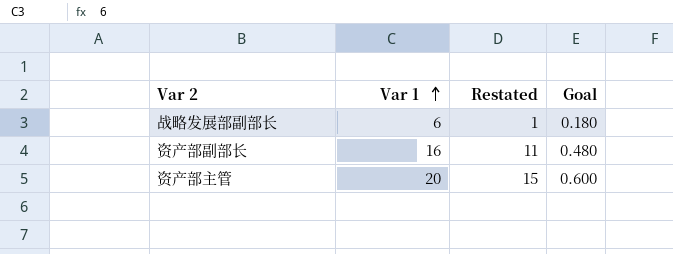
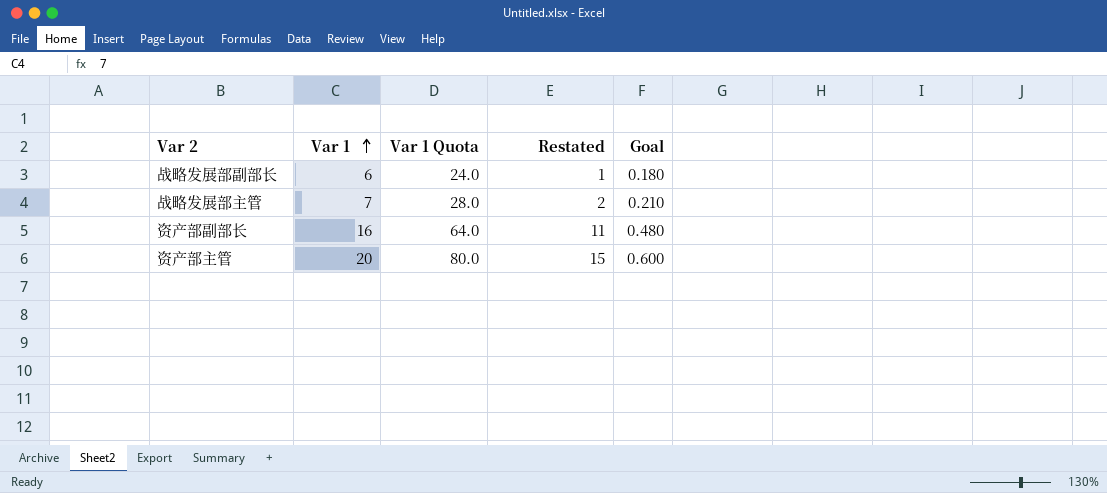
column Var 1 Quota | formula: none -> [Var 1] * 4
row 战略发展部主管: none -> 7 | 28.0 | 2 | 0.210

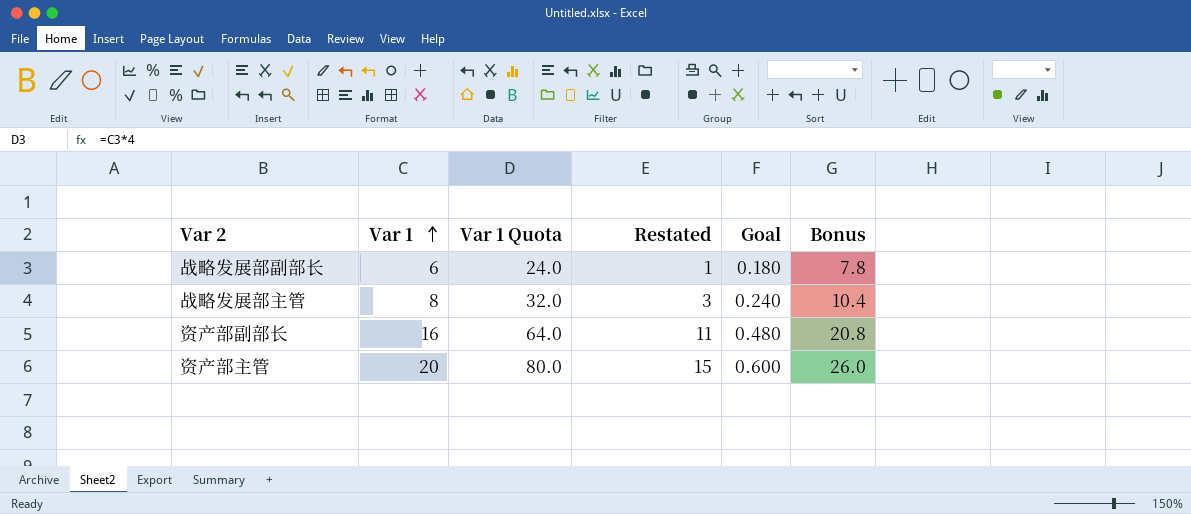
column Bonus | formula: none -> [Var 1] * 1.3
战略发展部主管 | Var 1: 7 -> 8
战略发展部主管 | Var 1 Quota: 28.0 -> 32.0
战略发展部主管 | Restated: 2 -> 3
战略发展部主管 | Goal: 0.210 -> 0.240

